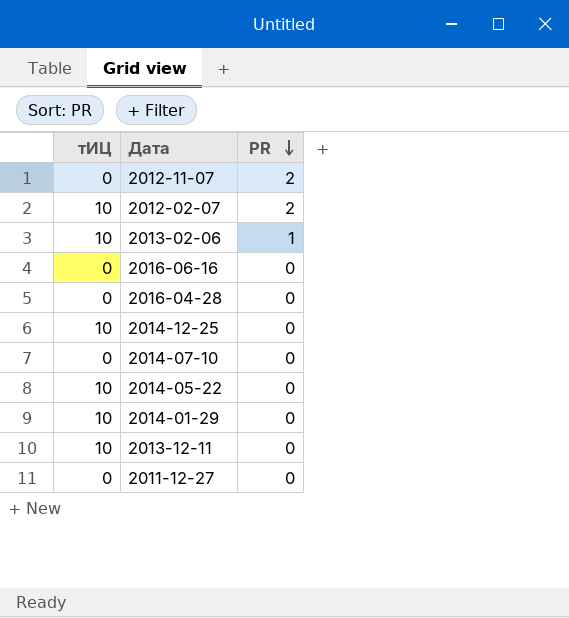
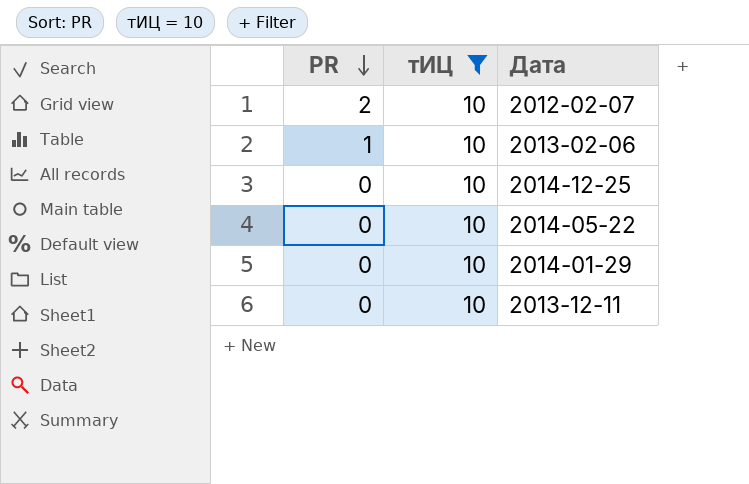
filter: none -> тИЦ = 10
column PR | position: 3 -> 1

